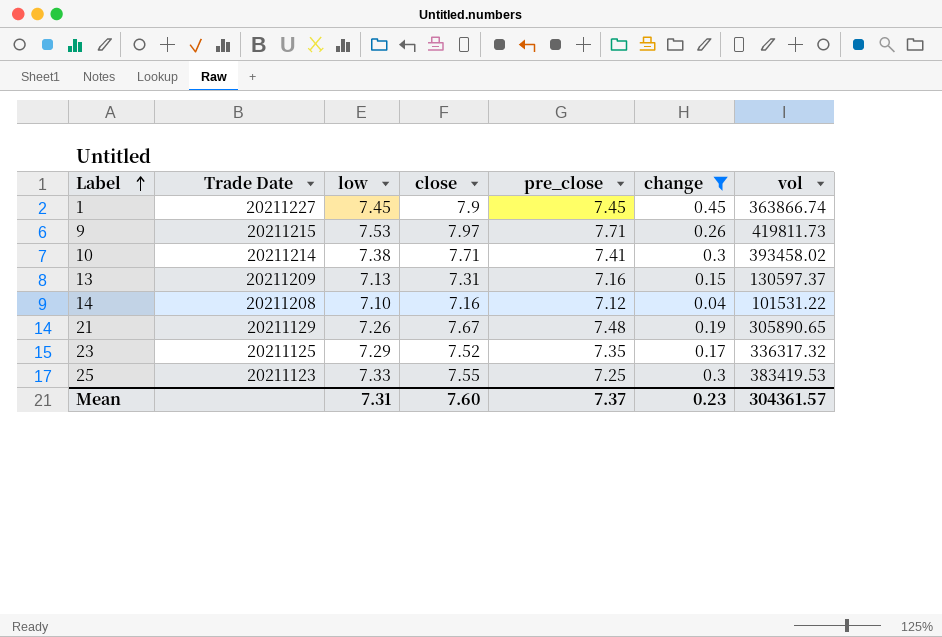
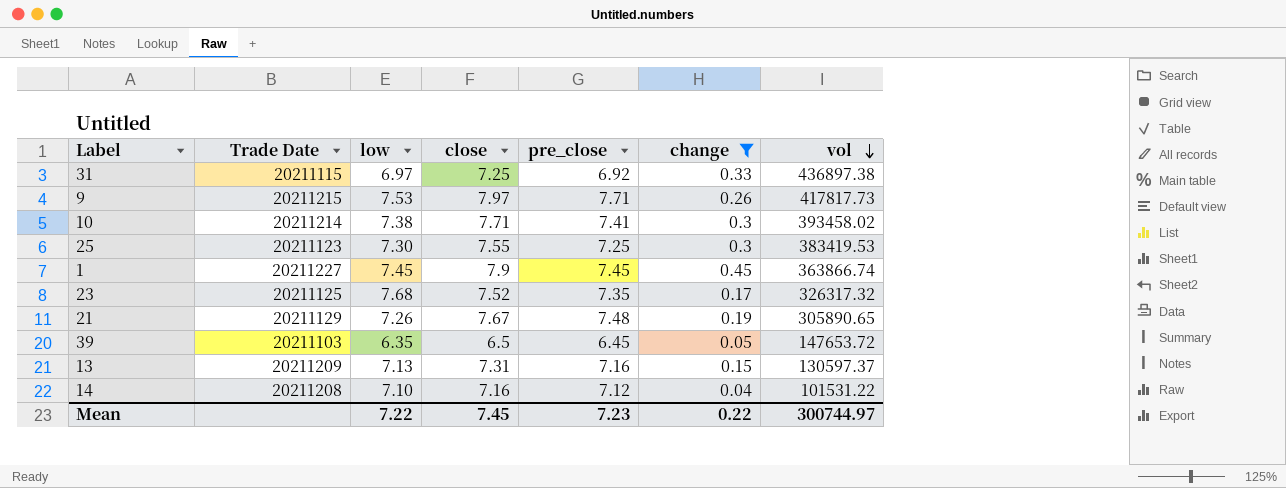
row order: Label ascending -> vol descending
row 31: none -> 20211115 | 6.97 | 7.25 | 6.92 | 0.33 | 436897.38
9 | vol: 419811.73 -> 417817.73
25 | low: 7.33 -> 7.30
23 | low: 7.29 -> 7.68
23 | vol: 336317.32 -> 326317.32
row 39: none -> 20211103 | 6.35 | 6.5 | 6.45 | 0.05 | 147653.72
Mean | low: 7.31 -> 7.22
Mean | close: 7.60 -> 7.45
Mean | pre_close: 7.37 -> 7.23
Mean | change: 0.23 -> 0.22
Mean | vol: 304361.57 -> 300744.97

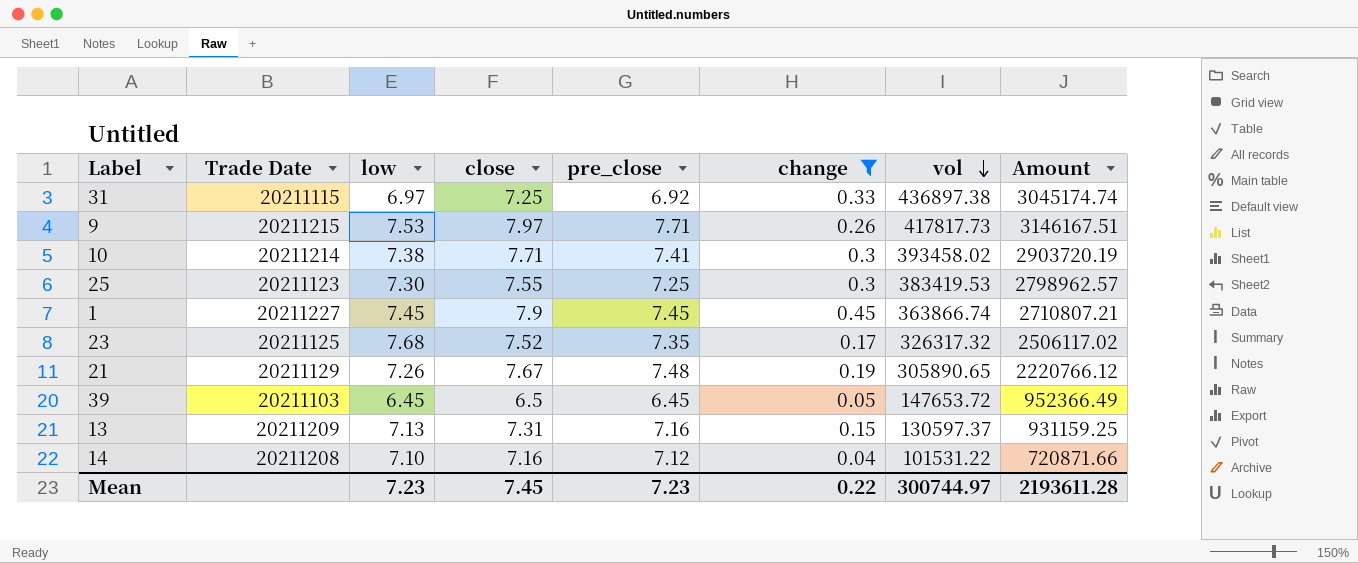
column Amount | formula: none -> [low] * [vol]
39 | low: 6.35 -> 6.45
Mean | low: 7.22 -> 7.23

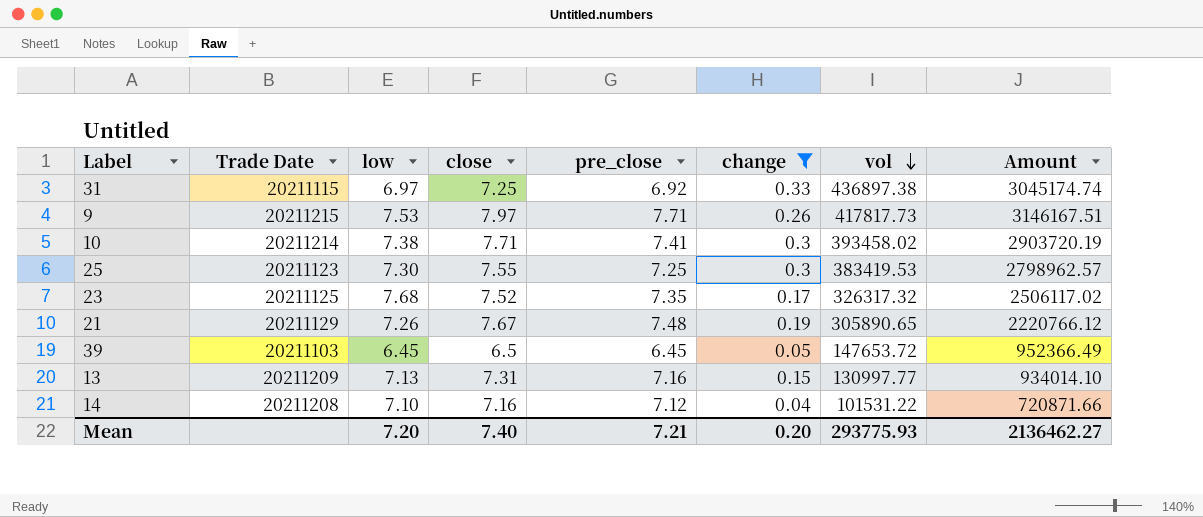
row 1: 20211227 | 7.45 | 7.9 | 7.45 | 0.45 | 363866.74 | 2710807.21 -> none
13 | vol: 130597.37 -> 130997.77
13 | Amount: 931159.25 -> 934014.10
Mean | low: 7.23 -> 7.20
Mean | close: 7.45 -> 7.40
Mean | pre_close: 7.23 -> 7.21
Mean | change: 0.22 -> 0.20
Mean | vol: 300744.97 -> 293775.93
Mean | Amount: 2193611.28 -> 2136462.27

